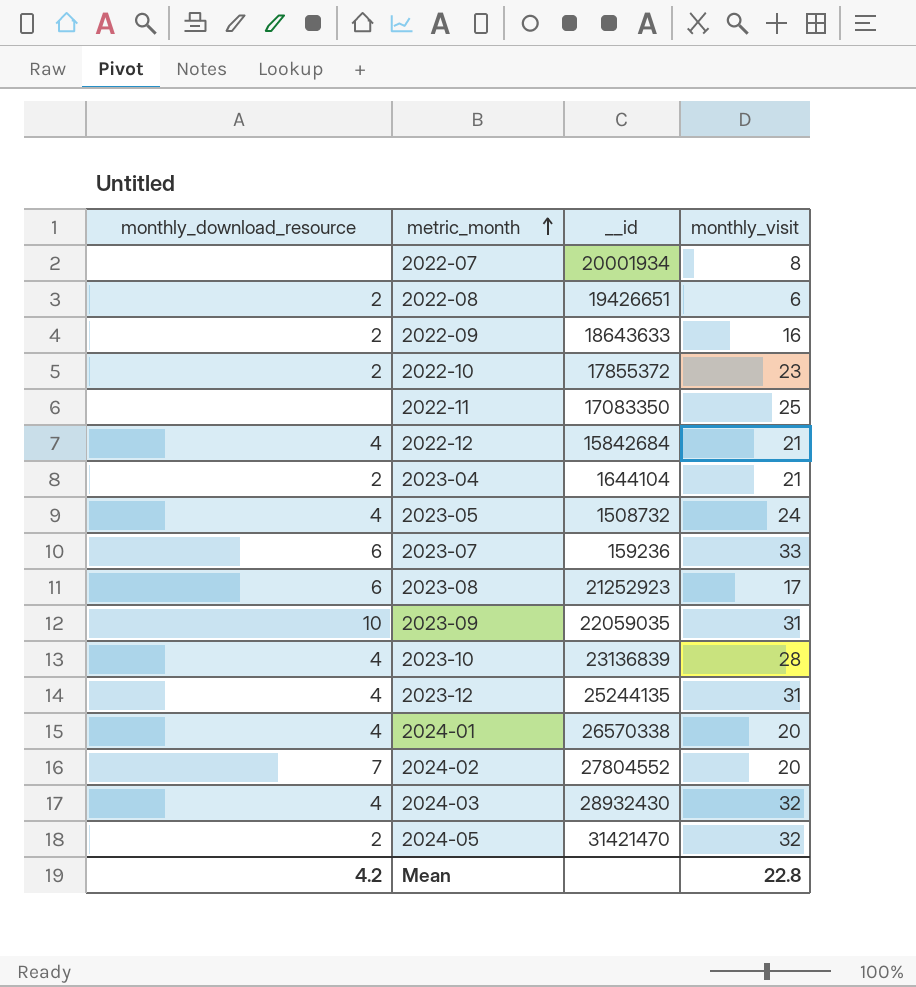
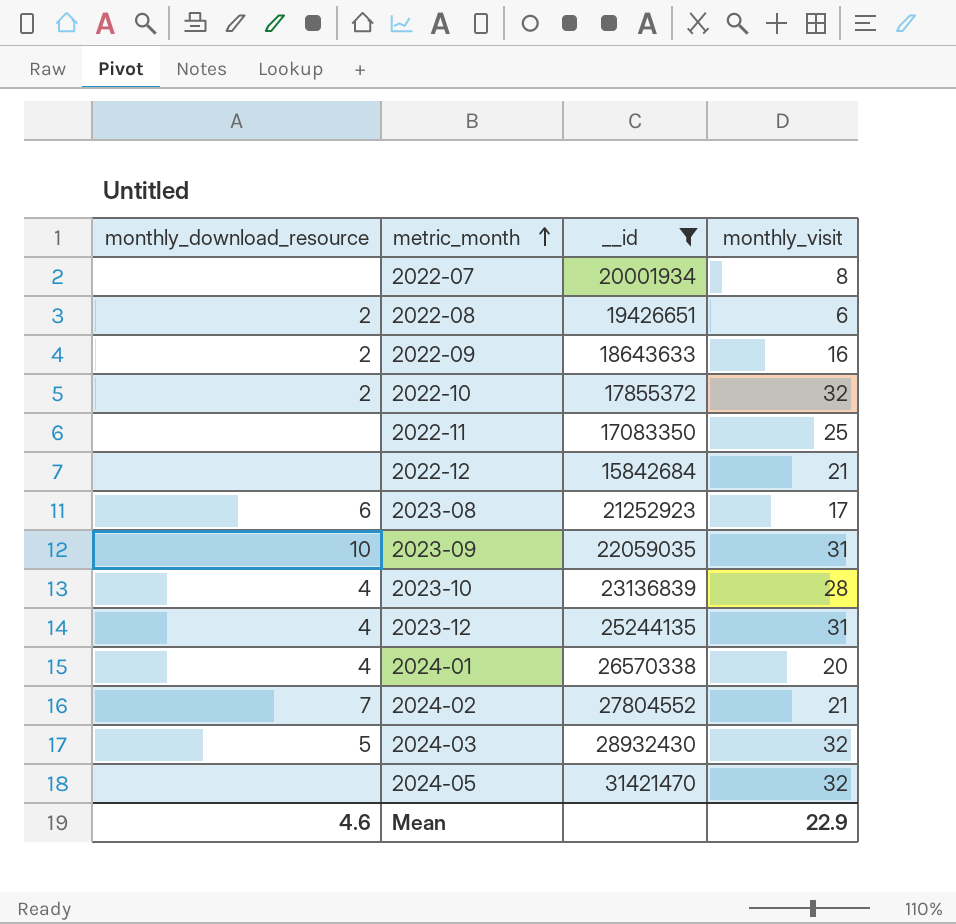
filter: none -> __id >= 15842684
2022-10 | monthly_visit: 23 -> 32
2022-12 | monthly_download_resource: 4 -> none
2024-02 | monthly_visit: 20 -> 21
2024-03 | monthly_download_resource: 4 -> 5
2024-05 | monthly_download_resource: 2 -> none
Mean | monthly_download_resource: 4.2 -> 4.6
Mean | monthly_visit: 22.8 -> 22.9

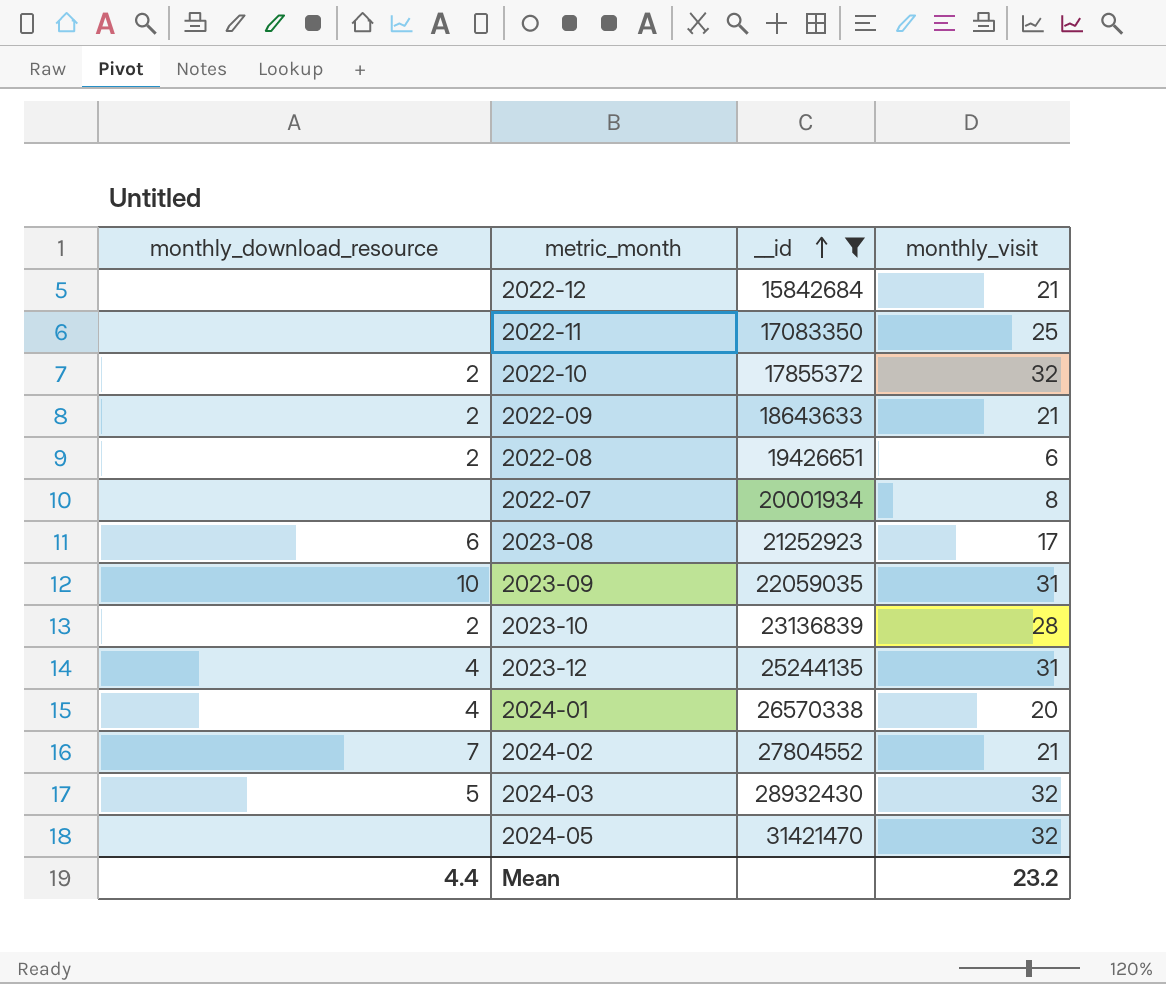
row order: metric_month ascending -> __id ascending
2022-09 | monthly_visit: 16 -> 21
2023-10 | monthly_download_resource: 4 -> 2
Mean | monthly_download_resource: 4.6 -> 4.4
Mean | monthly_visit: 22.9 -> 23.2

